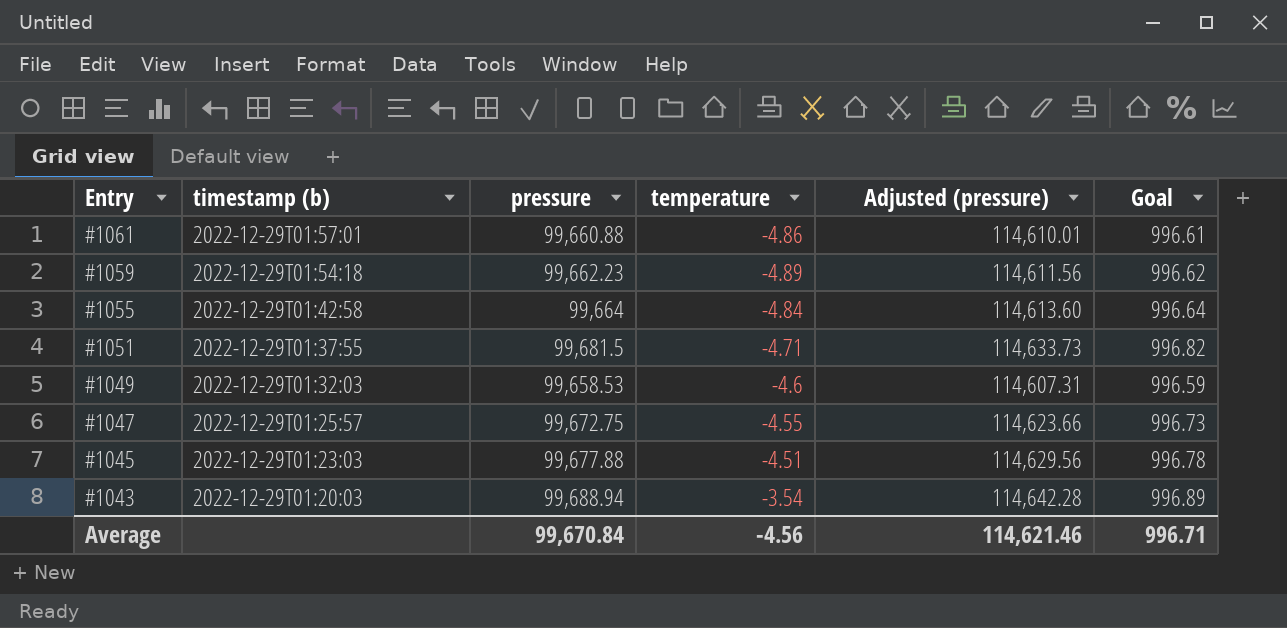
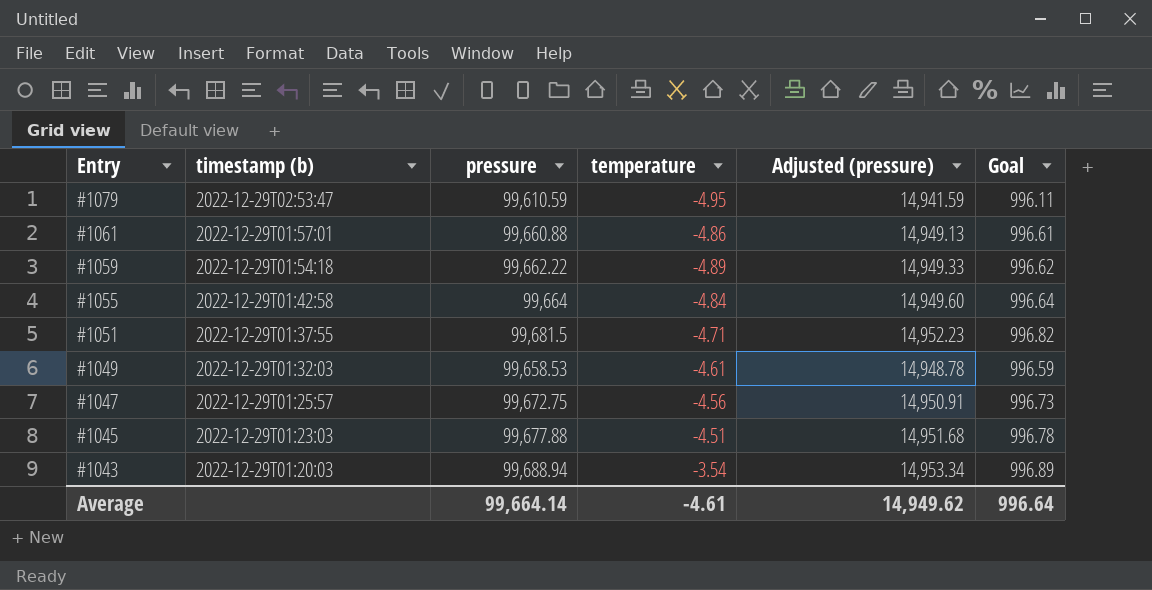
column Adjusted (pressure) | formula: [pressure] * 1.15 -> [pressure] * 0.15
row #1079: none -> 2022-12-29T02:53:47 | 99,610.59 | -4.95 | 14,941.59 | 996.11
#1059 | pressure: 99,662.23 -> 99,662.22
#1049 | temperature: -4.6 -> -4.61
#1047 | temperature: -4.55 -> -4.56
Average | pressure: 99,670.84 -> 99,664.14
Average | temperature: -4.56 -> -4.61
Average | Adjusted (pressure): 114,621.46 -> 14,949.62
Average | Goal: 996.71 -> 996.64

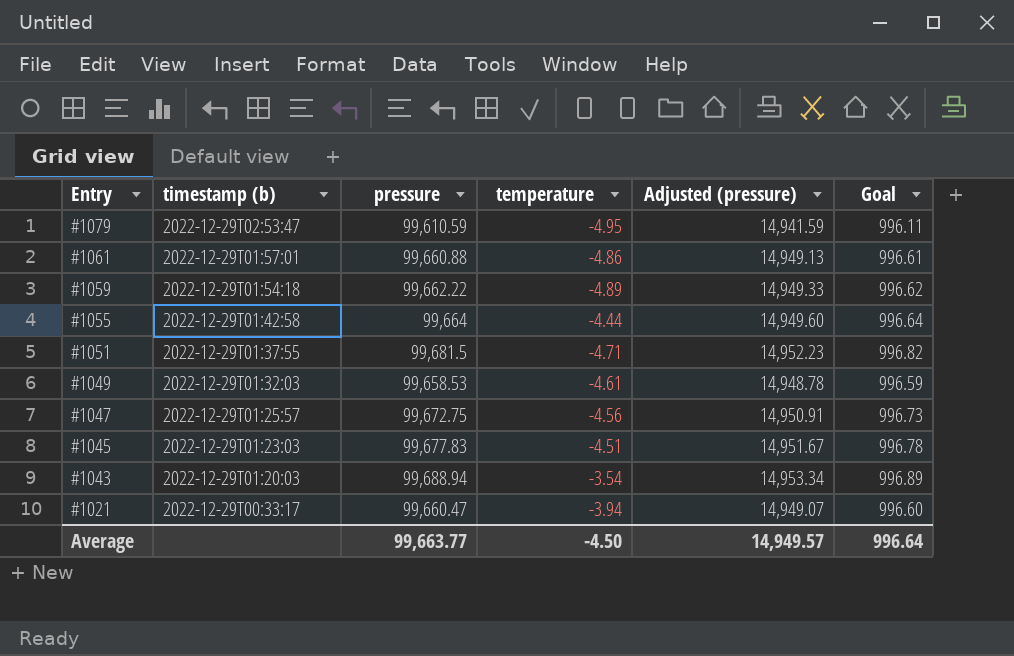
#1055 | temperature: -4.84 -> -4.44
#1045 | pressure: 99,677.88 -> 99,677.83
#1045 | Adjusted (pressure): 14,951.68 -> 14,951.67
row #1021: none -> 2022-12-29T00:33:17 | 99,660.47 | -3.94 | 14,949.07 | 996.60
Average | pressure: 99,664.14 -> 99,663.77
Average | temperature: -4.61 -> -4.50
Average | Adjusted (pressure): 14,949.62 -> 14,949.57

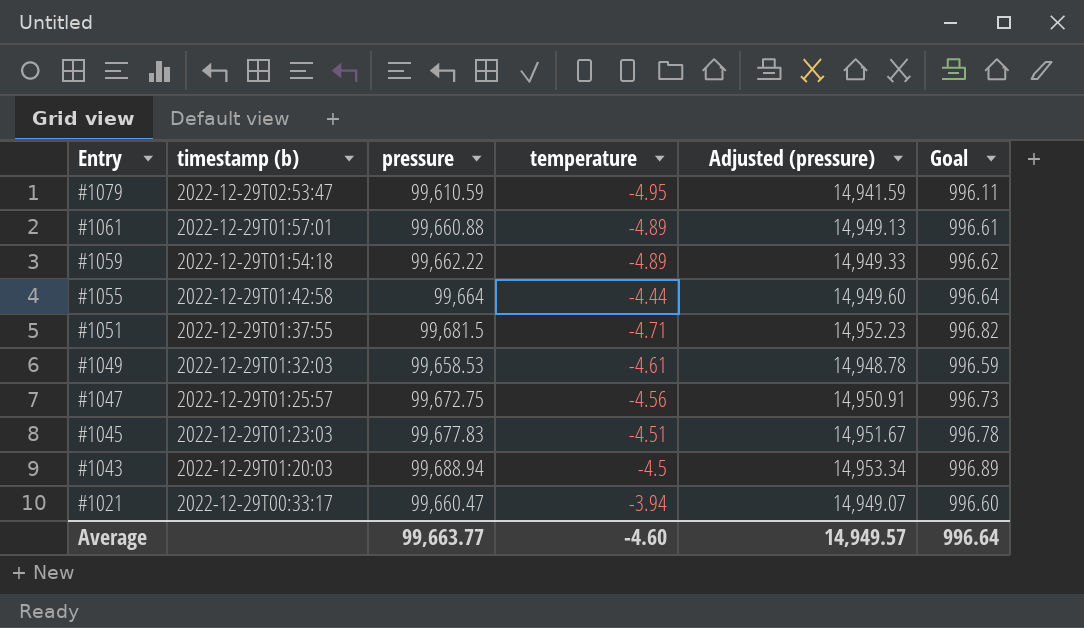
#1061 | temperature: -4.86 -> -4.89
#1043 | temperature: -3.54 -> -4.5
Average | temperature: -4.50 -> -4.60

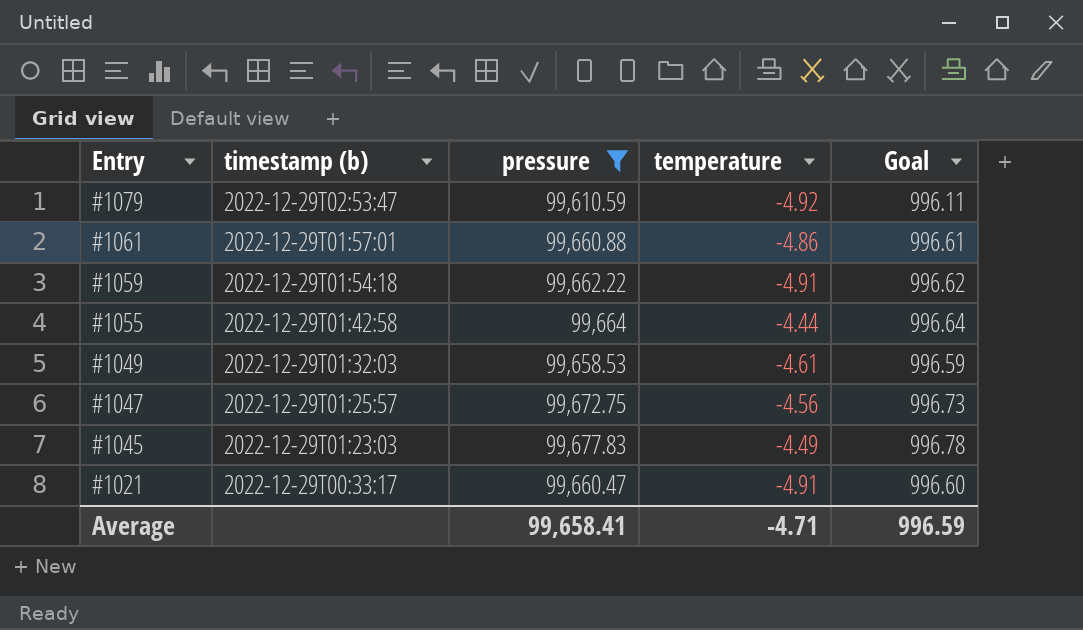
filter: none -> pressure <= 99,677.83
column Adjusted (pressure) | formula: [pressure] * 0.15 -> none
#1079 | temperature: -4.95 -> -4.92
#1061 | temperature: -4.89 -> -4.86
#1059 | temperature: -4.89 -> -4.91
#1045 | temperature: -4.51 -> -4.49
#1021 | temperature: -3.94 -> -4.91
Average | pressure: 99,663.77 -> 99,658.41
Average | temperature: -4.60 -> -4.71
Average | Goal: 996.64 -> 996.59

